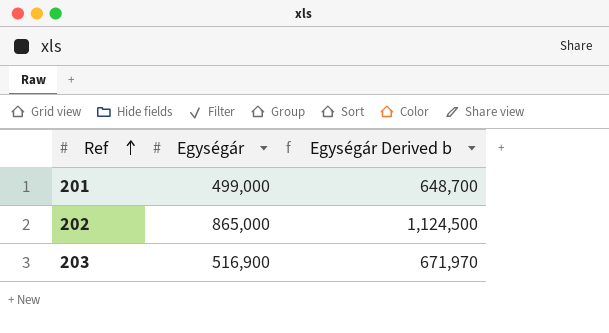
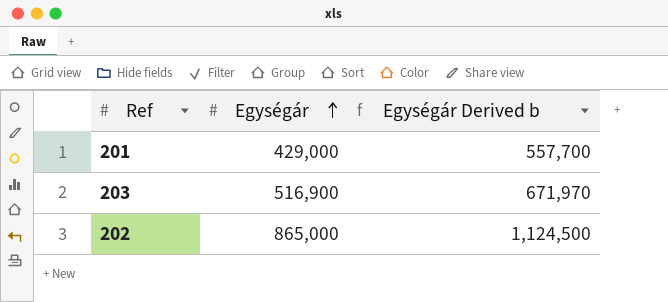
row order: Ref ascending -> Egységár ascending
201 | Egységár: 499,000 -> 429,000
201 | Egységár Derived b: 648,700 -> 557,700

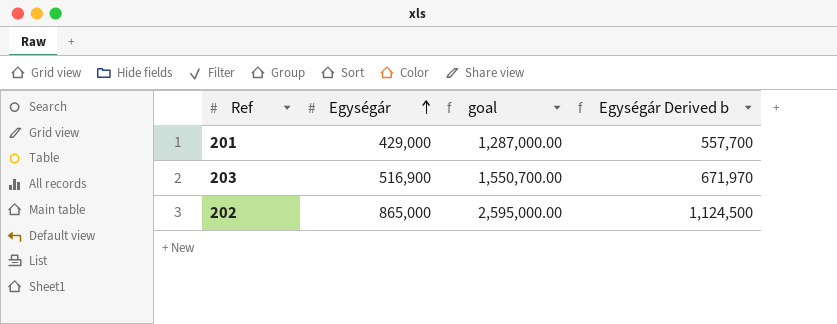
column goal | formula: none -> [Egységár] * 3

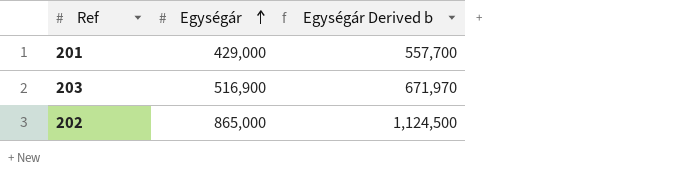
column goal | formula: [Egységár] * 3 -> none

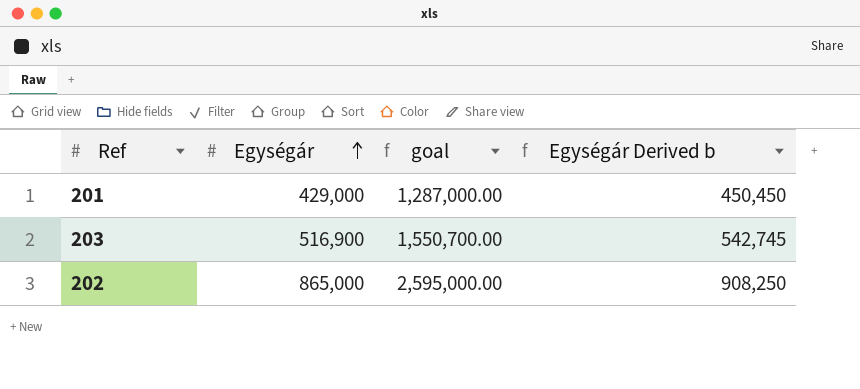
column goal | formula: none -> [Egységár] * 3
column Egységár Derived b | formula: [Egységár] * 1.3 -> [Egységár] * 1.05

